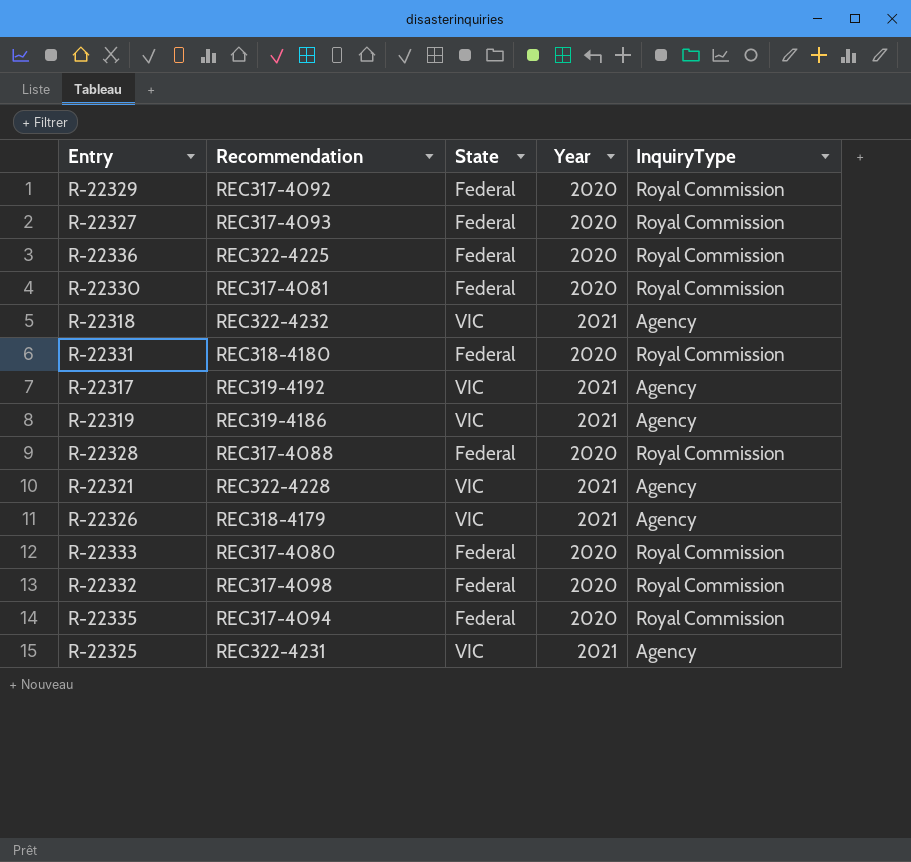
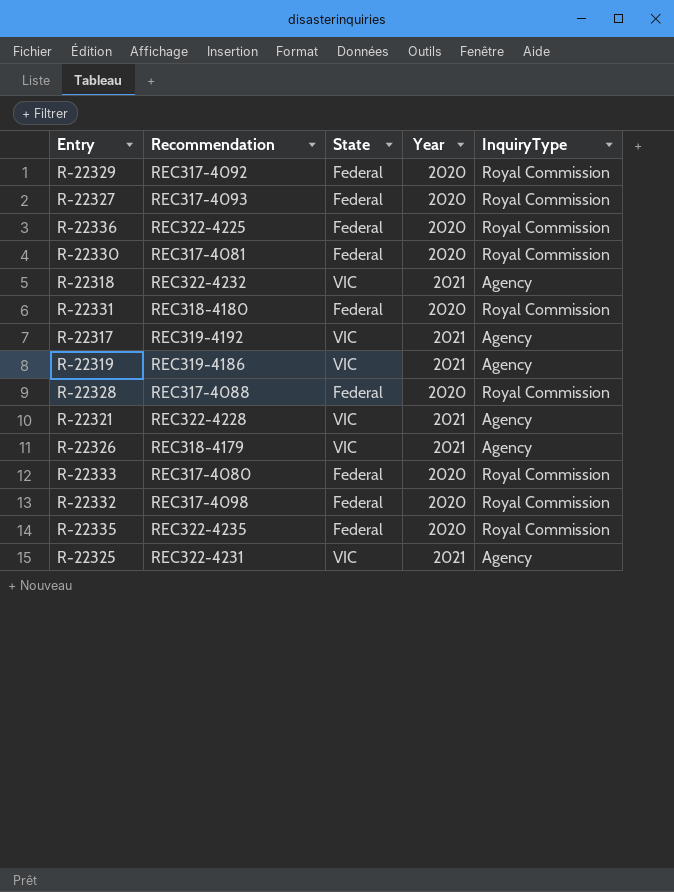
R-22335 | Recommendation: REC317-4094 -> REC322-4235

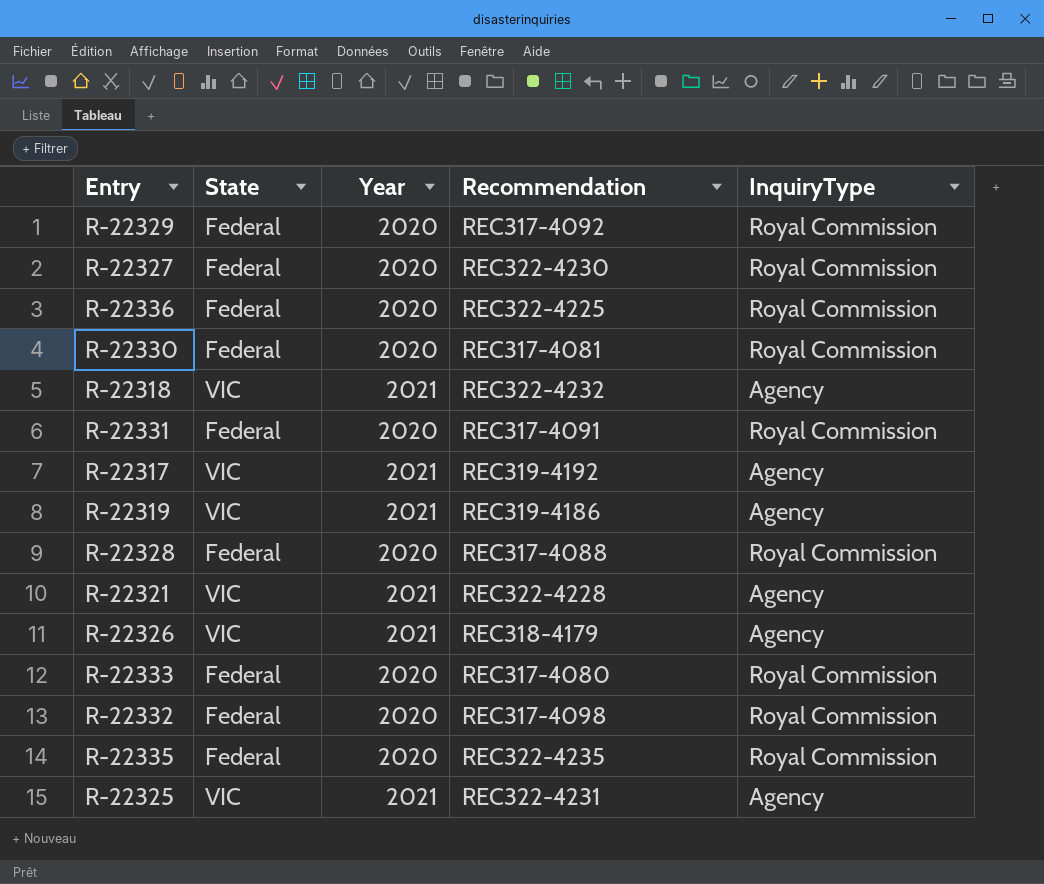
column Recommendation | position: 2 -> 4
R-22327 | Recommendation: REC317-4093 -> REC322-4230
R-22331 | Recommendation: REC318-4180 -> REC317-4091

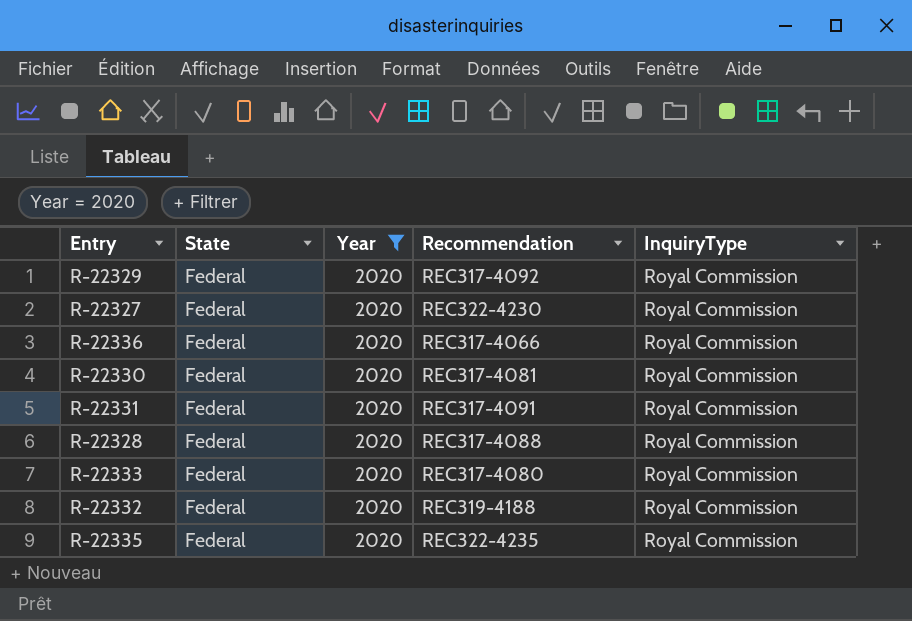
filter: none -> Year = 2020
R-22336 | Recommendation: REC322-4225 -> REC317-4066
R-22332 | Recommendation: REC317-4098 -> REC319-4188

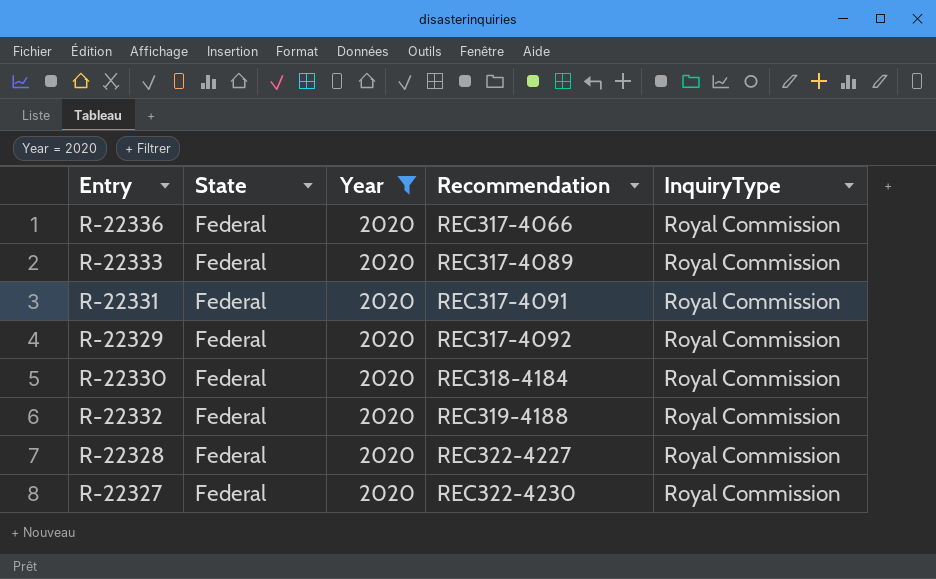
row order: none -> Recommendation ascending
row R-22335: Federal | 2020 | REC322-4235 | Royal Commission -> none
R-22333 | Recommendation: REC317-4080 -> REC317-4089
R-22330 | Recommendation: REC317-4081 -> REC318-4184
R-22328 | Recommendation: REC317-4088 -> REC322-4227

